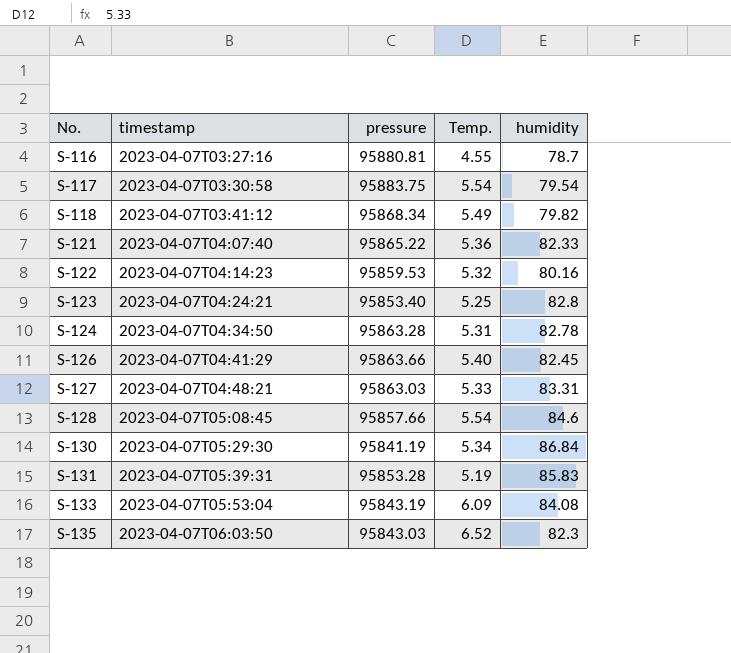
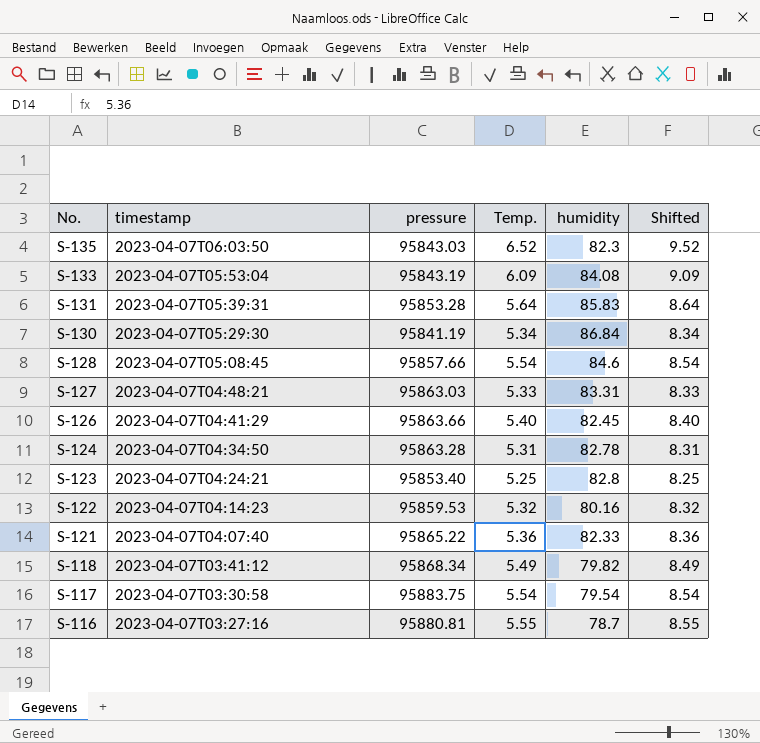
row order: No. ascending -> No. descending
column Shifted | formula: none -> [Temp.] + 3
S-131 | Temp.: 5.19 -> 5.64
S-116 | Temp.: 4.55 -> 5.55

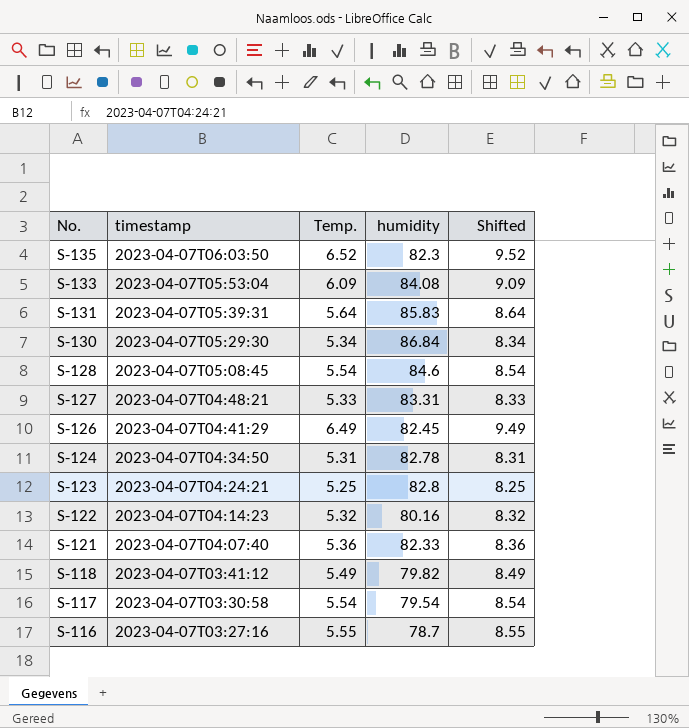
column pressure | position: 3 -> none
S-126 | Temp.: 5.40 -> 6.49
S-126 | Shifted: 8.40 -> 9.49

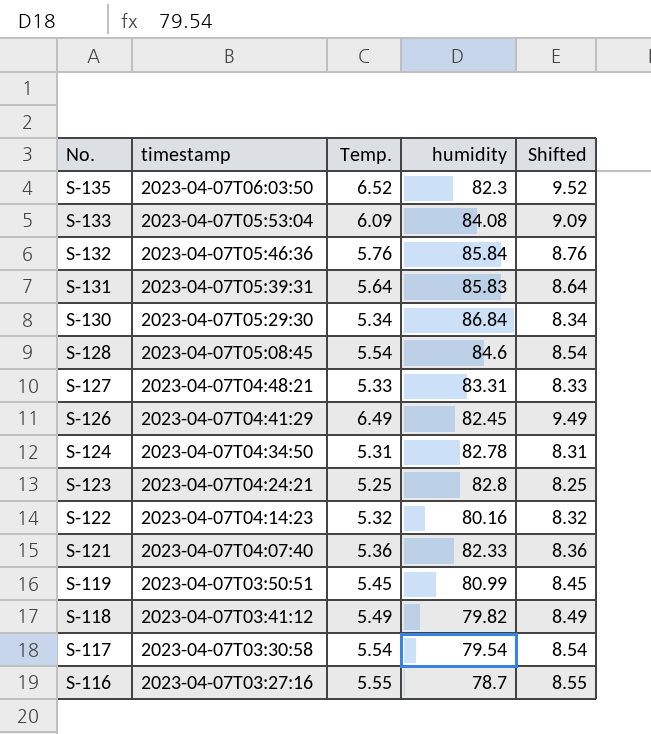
row S-132: none -> 2023-04-07T05:46:36 | 5.76 | 85.84 | 8.76
row S-119: none -> 2023-04-07T03:50:51 | 5.45 | 80.99 | 8.45

